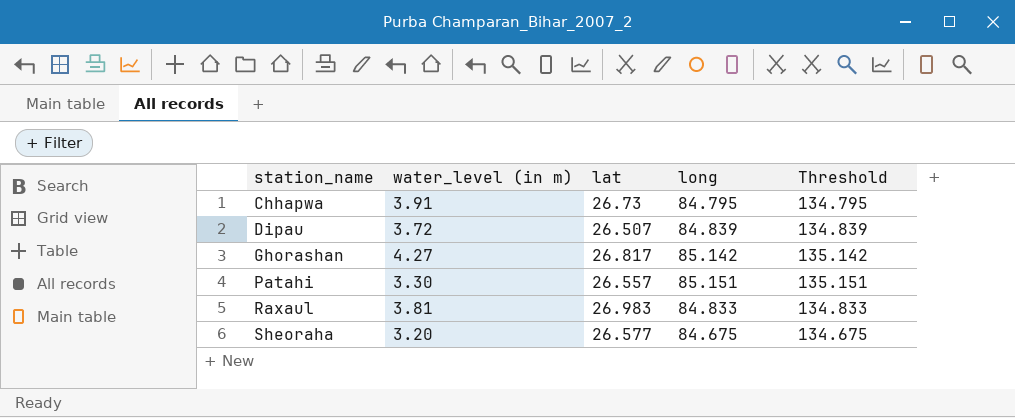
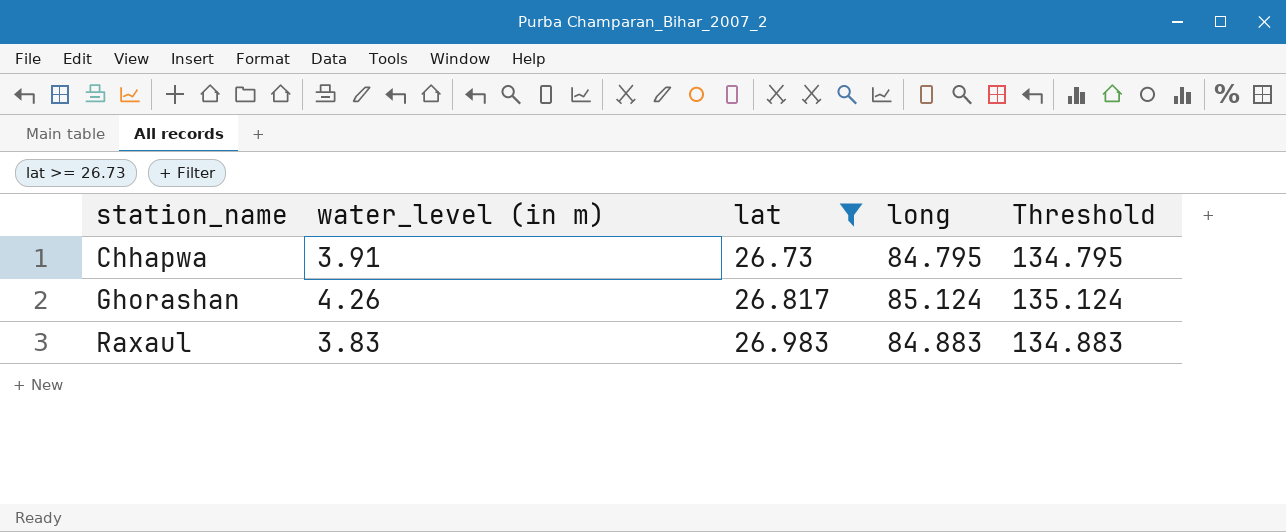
filter: none -> lat >= 26.73
Ghorashan | water_level (in m): 4.27 -> 4.26
Ghorashan | long: 85.142 -> 85.124
Ghorashan | Threshold: 135.142 -> 135.124
Raxaul | water_level (in m): 3.81 -> 3.83
Raxaul | long: 84.833 -> 84.883
Raxaul | Threshold: 134.833 -> 134.883

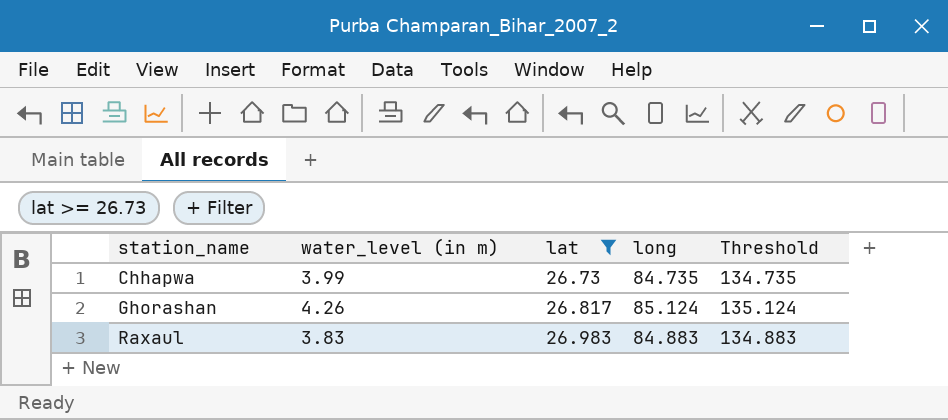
Chhapwa | water_level (in m): 3.91 -> 3.99
Chhapwa | long: 84.795 -> 84.735
Chhapwa | Threshold: 134.795 -> 134.735

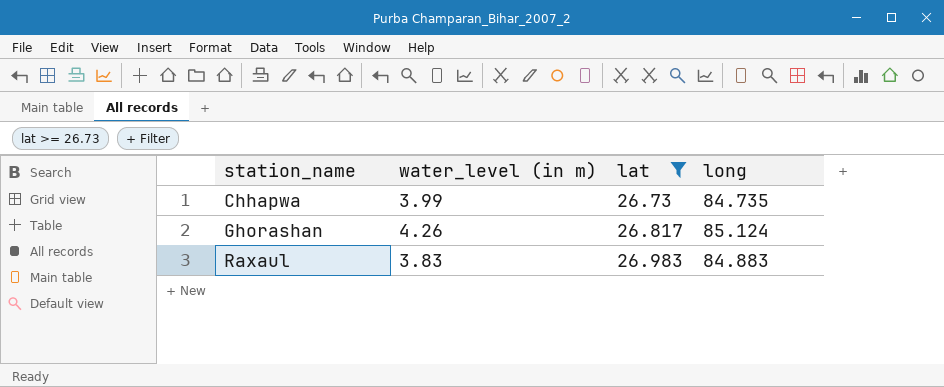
column Threshold | formula: [long] + 50 -> none

